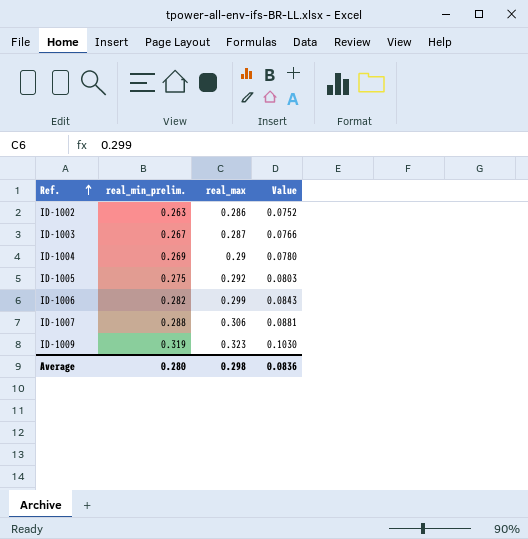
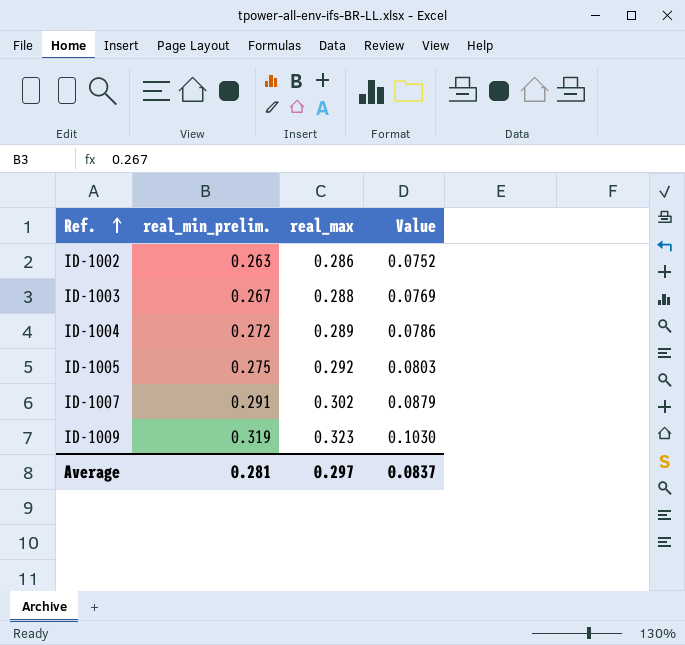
row ID-1006: 0.282 | 0.299 | 0.0843 -> none
ID-1003 | real_max: 0.287 -> 0.288
ID-1003 | Value: 0.0766 -> 0.0769
ID-1004 | real_min_prelim.: 0.269 -> 0.272
ID-1004 | real_max: 0.29 -> 0.289
ID-1004 | Value: 0.0780 -> 0.0786
ID-1007 | real_min_prelim.: 0.288 -> 0.291
ID-1007 | real_max: 0.306 -> 0.302
ID-1007 | Value: 0.0881 -> 0.0879
Average | real_min_prelim.: 0.280 -> 0.281
Average | real_max: 0.298 -> 0.297
Average | Value: 0.0836 -> 0.0837

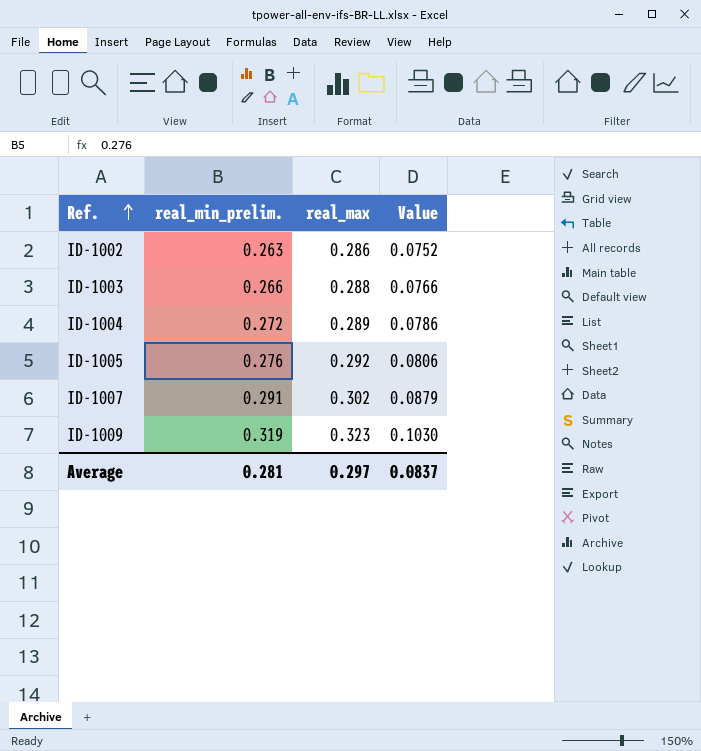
ID-1003 | real_min_prelim.: 0.267 -> 0.266
ID-1003 | Value: 0.0769 -> 0.0766
ID-1005 | real_min_prelim.: 0.275 -> 0.276
ID-1005 | Value: 0.0803 -> 0.0806

